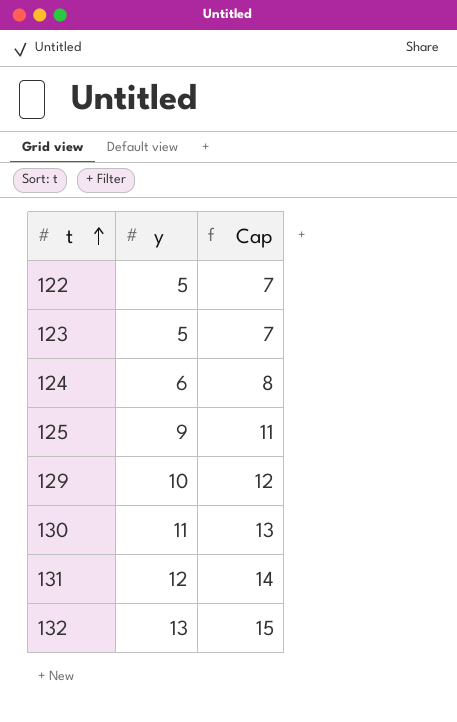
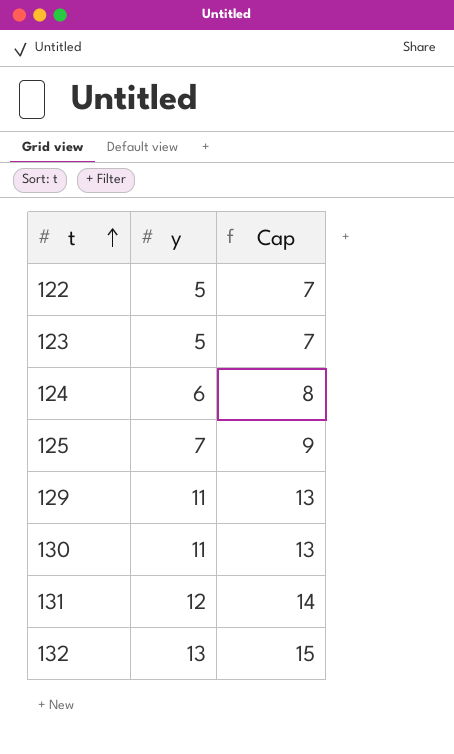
125 | y: 9 -> 7
125 | Cap: 11 -> 9
129 | y: 10 -> 11
129 | Cap: 12 -> 13

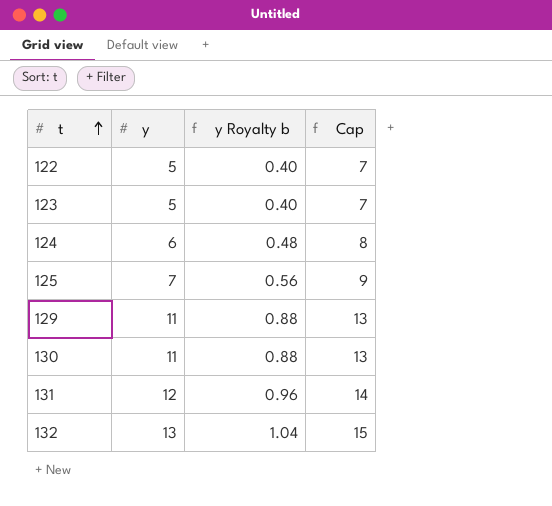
column y Royalty b | formula: none -> [y] * 0.08

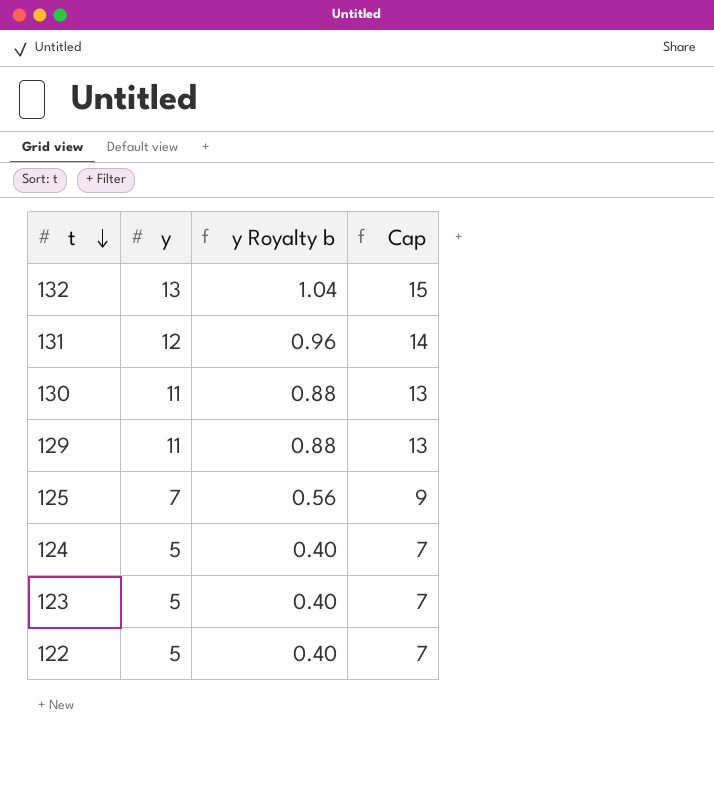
row order: t ascending -> t descending
124 | y: 6 -> 5
124 | y Royalty b: 0.48 -> 0.40
124 | Cap: 8 -> 7

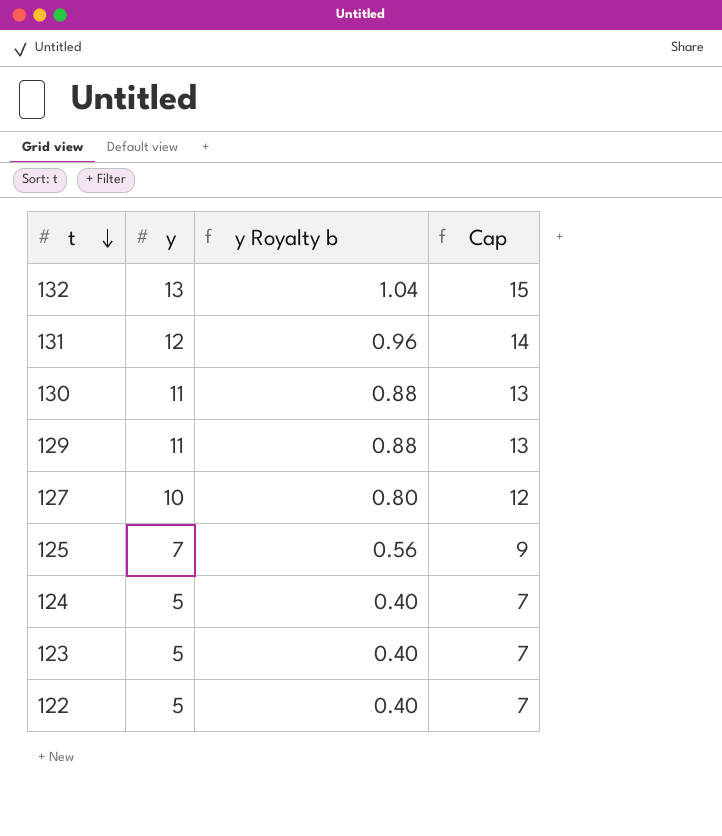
row 127: none -> 10 | 0.80 | 12

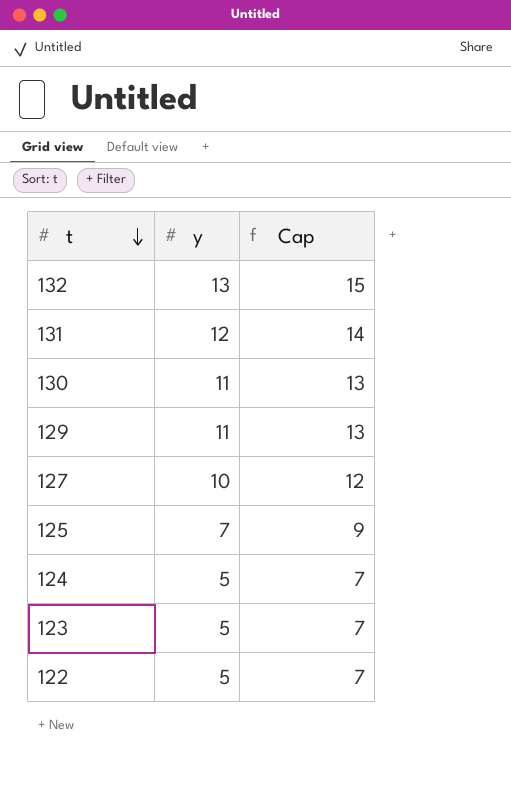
column y Royalty b | formula: [y] * 0.08 -> none

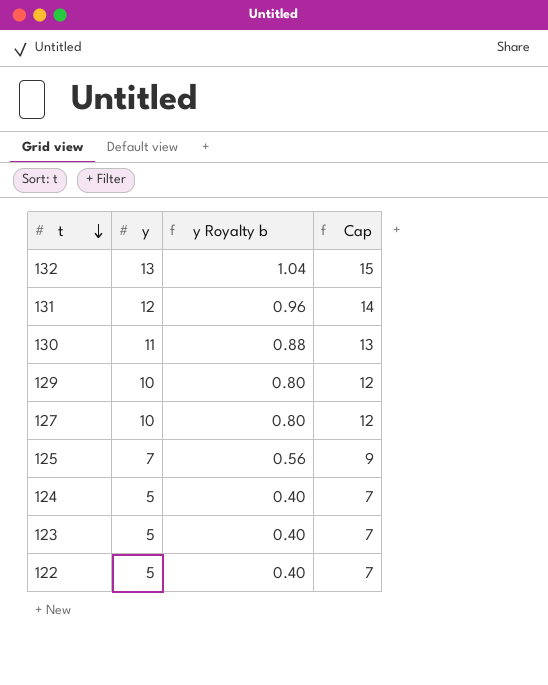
column y Royalty b | formula: none -> [y] * 0.08
129 | y: 11 -> 10
129 | Cap: 13 -> 12

